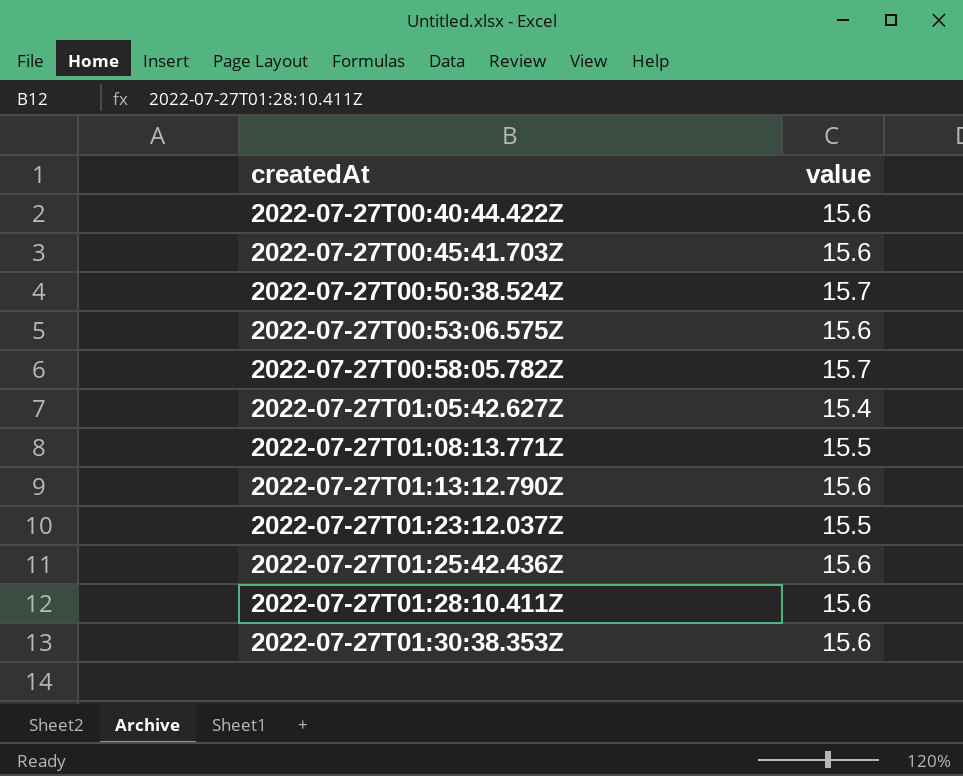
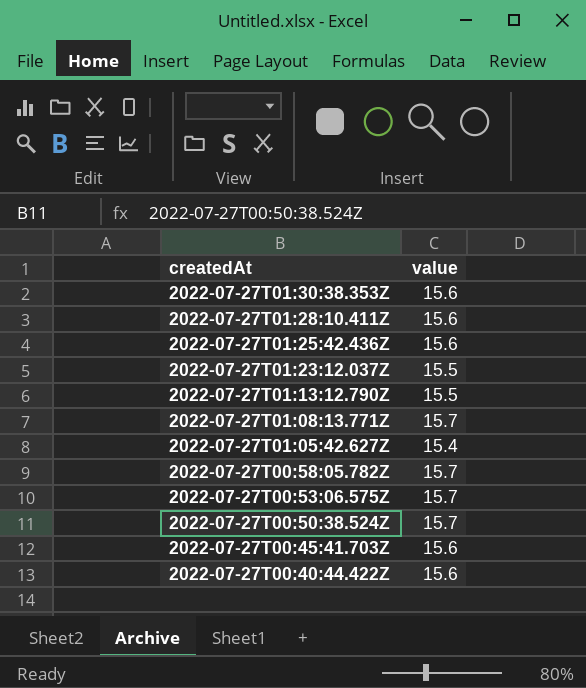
row order: createdAt ascending -> createdAt descending
2022-07-27T01:13:12.790Z | value: 15.6 -> 15.5
2022-07-27T01:08:13.771Z | value: 15.5 -> 15.7
2022-07-27T00:53:06.575Z | value: 15.6 -> 15.7

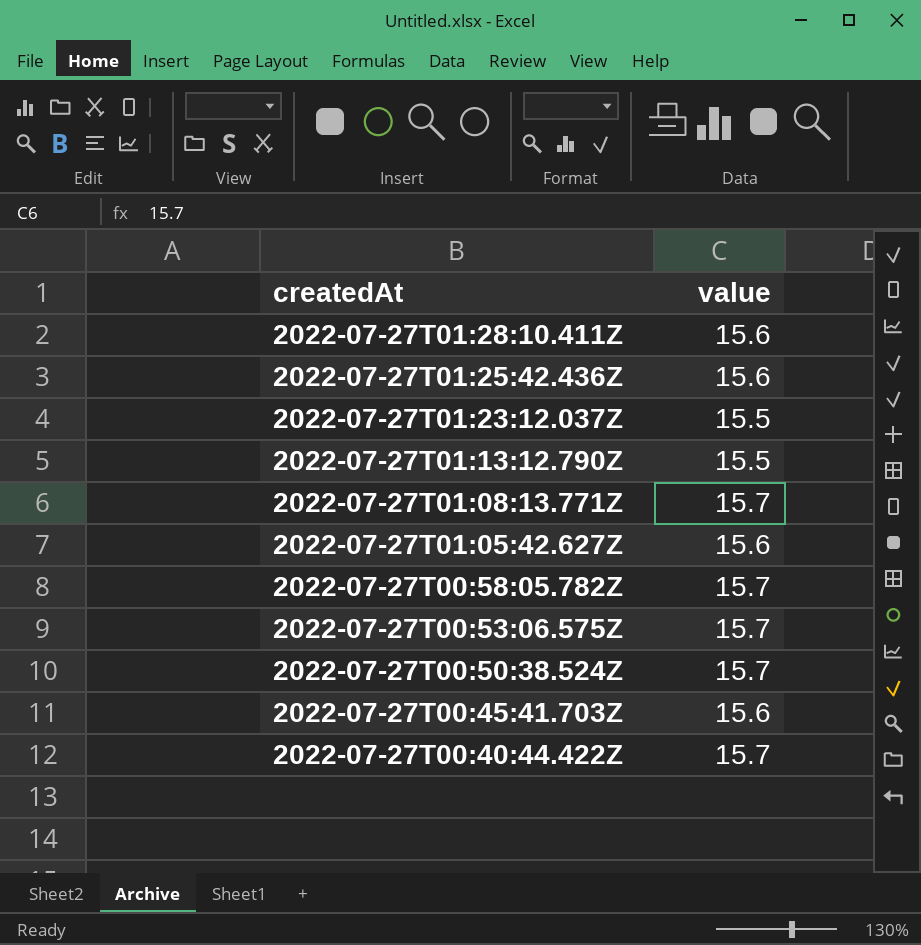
row 2022-07-27T01:30:38.353Z: 15.6 -> none
2022-07-27T01:05:42.627Z | value: 15.4 -> 15.6
2022-07-27T00:40:44.422Z | value: 15.6 -> 15.7

